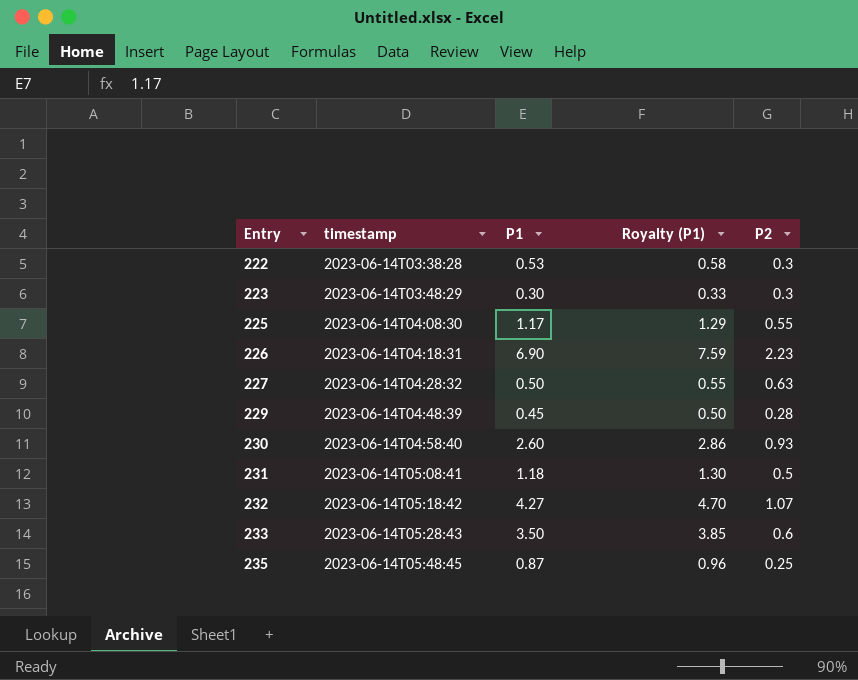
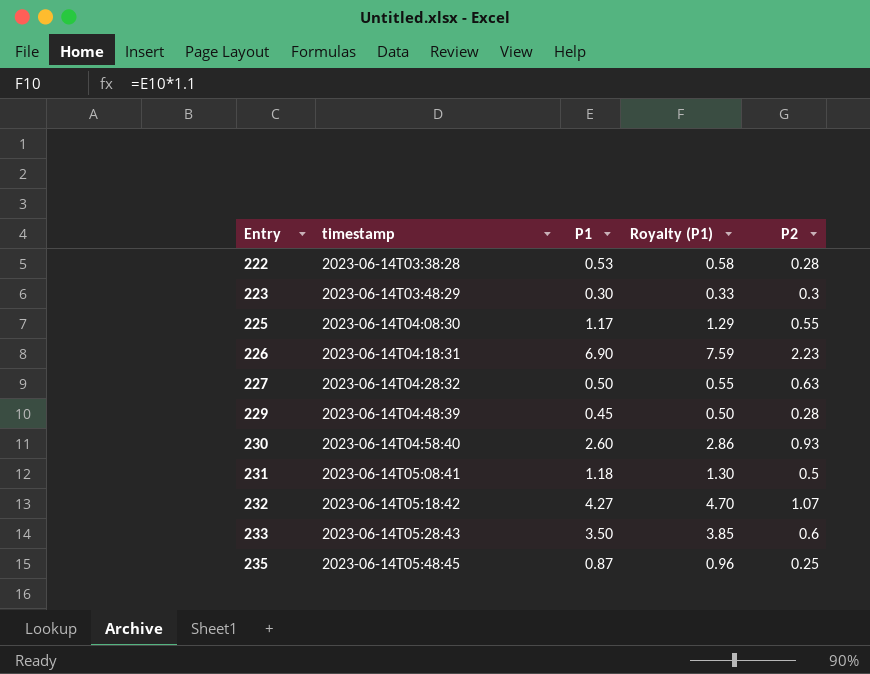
222 | P2: 0.3 -> 0.28

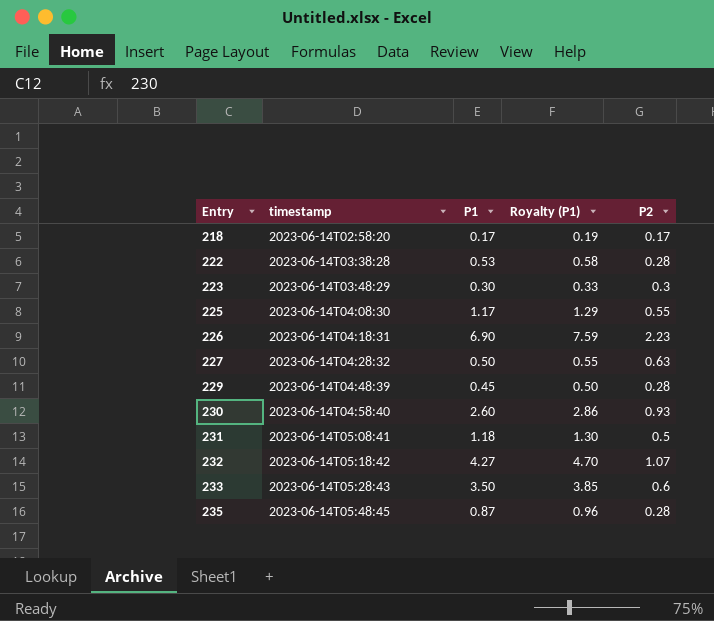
row 218: none -> 2023-06-14T02:58:20 | 0.17 | 0.19 | 0.17
235 | P2: 0.25 -> 0.28

